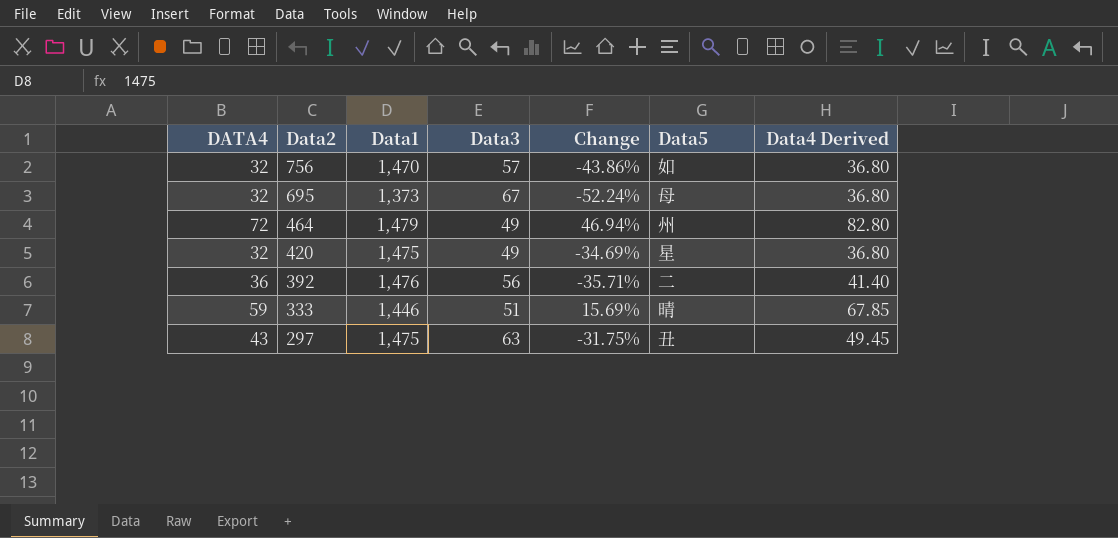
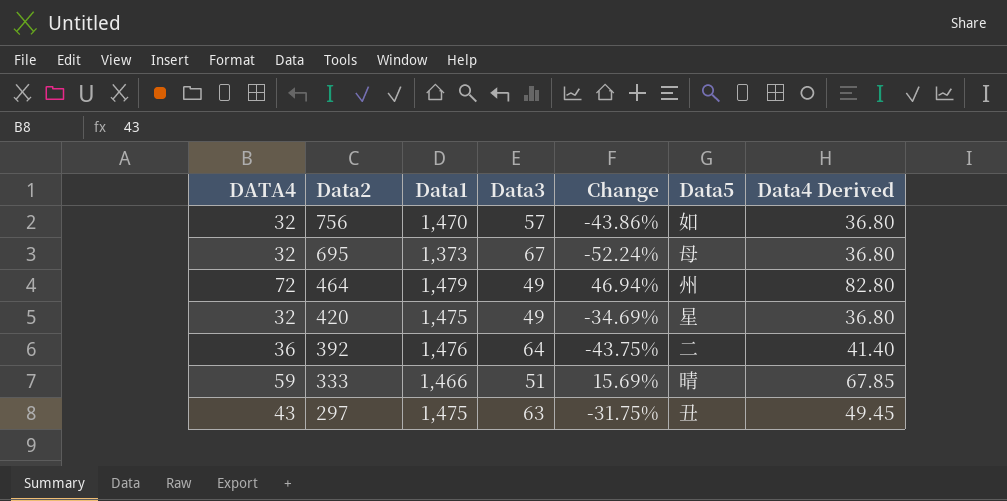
392 | Data3: 56 -> 64
392 | Change: -35.71% -> -43.75%
333 | Data1: 1,446 -> 1,466

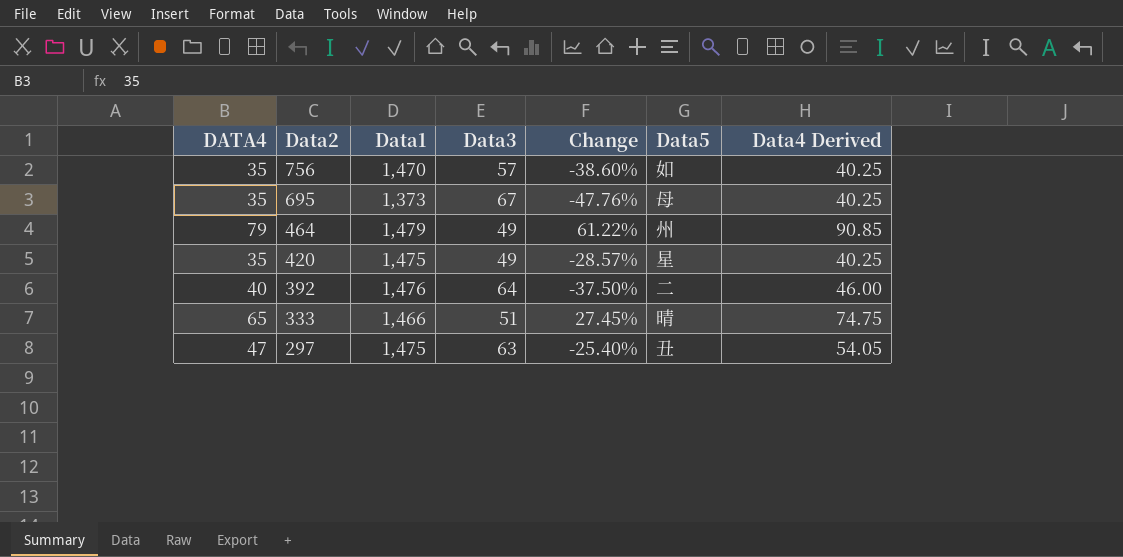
756 | DATA4: 32 -> 35
756 | Change: -43.86% -> -38.60%
756 | Data4 Derived: 36.80 -> 40.25
695 | DATA4: 32 -> 35
695 | Change: -52.24% -> -47.76%
695 | Data4 Derived: 36.80 -> 40.25
464 | DATA4: 72 -> 79
464 | Change: 46.94% -> 61.22%
464 | Data4 Derived: 82.80 -> 90.85
420 | DATA4: 32 -> 35
420 | Change: -34.69% -> -28.57%
420 | Data4 Derived: 36.80 -> 40.25
392 | DATA4: 36 -> 40
392 | Change: -43.75% -> -37.50%
392 | Data4 Derived: 41.40 -> 46.00
333 | DATA4: 59 -> 65
333 | Change: 15.69% -> 27.45%
333 | Data4 Derived: 67.85 -> 74.75
297 | DATA4: 43 -> 47
297 | Change: -31.75% -> -25.40%
297 | Data4 Derived: 49.45 -> 54.05

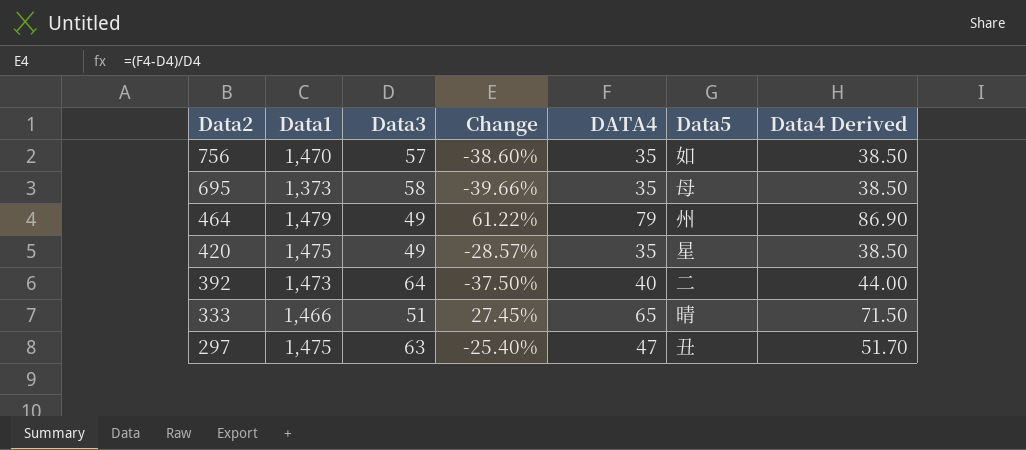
column DATA4 | position: 1 -> 5
column Data4 Derived | formula: [DATA4] * 1.15 -> [DATA4] * 1.1
695 | Data3: 67 -> 58
695 | Change: -47.76% -> -39.66%
392 | Data1: 1,476 -> 1,473

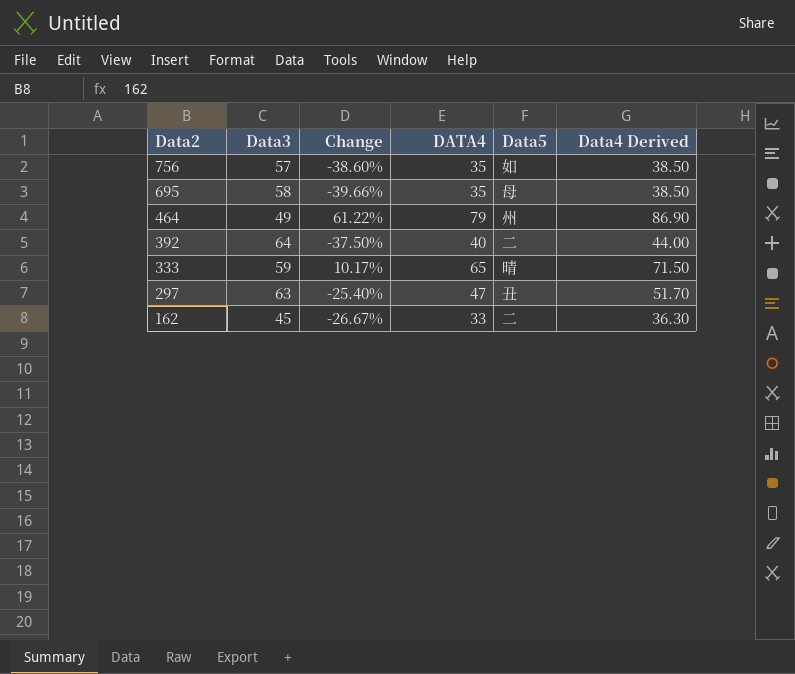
column Data1 | position: 2 -> none
row 420: 1,475 | 49 | -28.57% | 35 | 星 | 38.50 -> none
333 | Data3: 51 -> 59
333 | Change: 27.45% -> 10.17%
row 162: none -> 45 | -26.67% | 33 | 二 | 36.30

